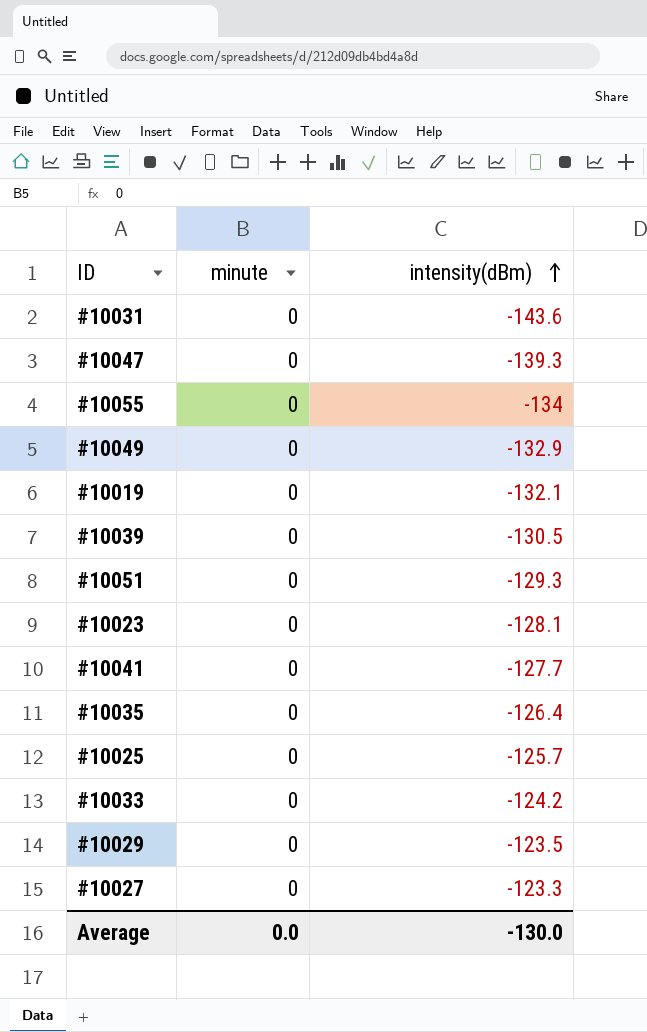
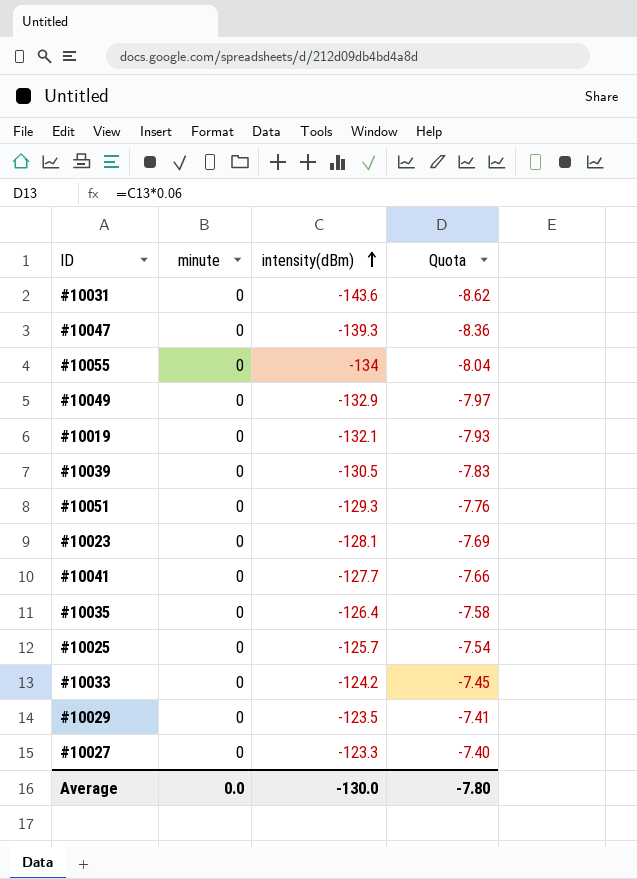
column Quota | formula: none -> [intensity(dBm)] * 0.06

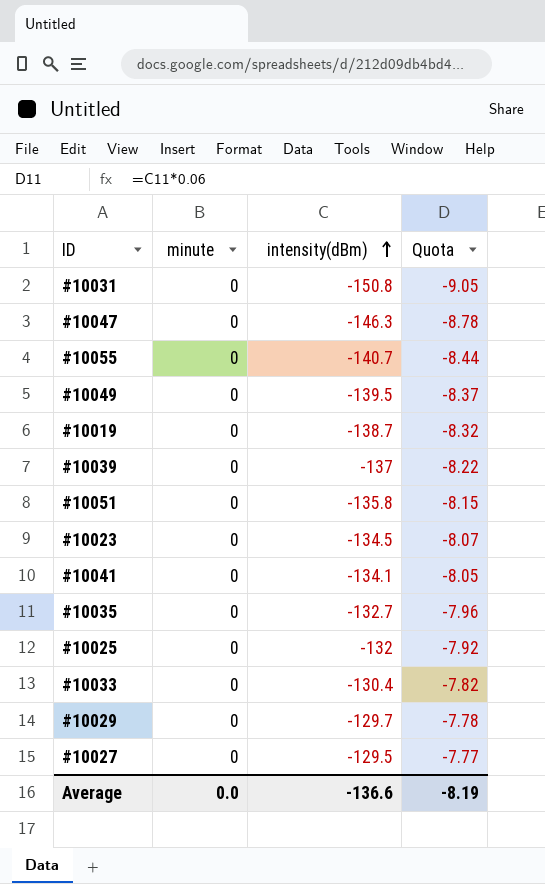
#10031 | intensity(dBm): -143.6 -> -150.8
#10031 | Quota: -8.62 -> -9.05
#10047 | intensity(dBm): -139.3 -> -146.3
#10047 | Quota: -8.36 -> -8.78
#10055 | intensity(dBm): -134 -> -140.7
#10055 | Quota: -8.04 -> -8.44
#10049 | intensity(dBm): -132.9 -> -139.5
#10049 | Quota: -7.97 -> -8.37
#10019 | intensity(dBm): -132.1 -> -138.7
#10019 | Quota: -7.93 -> -8.32
#10039 | intensity(dBm): -130.5 -> -137
#10039 | Quota: -7.83 -> -8.22
#10051 | intensity(dBm): -129.3 -> -135.8
#10051 | Quota: -7.76 -> -8.15
#10023 | intensity(dBm): -128.1 -> -134.5
#10023 | Quota: -7.69 -> -8.07
#10041 | intensity(dBm): -127.7 -> -134.1
#10041 | Quota: -7.66 -> -8.05
#10035 | intensity(dBm): -126.4 -> -132.7
#10035 | Quota: -7.58 -> -7.96
#10025 | intensity(dBm): -125.7 -> -132
#10025 | Quota: -7.54 -> -7.92
#10033 | intensity(dBm): -124.2 -> -130.4
#10033 | Quota: -7.45 -> -7.82
#10029 | intensity(dBm): -123.5 -> -129.7
#10029 | Quota: -7.41 -> -7.78
#10027 | intensity(dBm): -123.3 -> -129.5
#10027 | Quota: -7.40 -> -7.77
Average | intensity(dBm): -130.0 -> -136.6
Average | Quota: -7.80 -> -8.19

